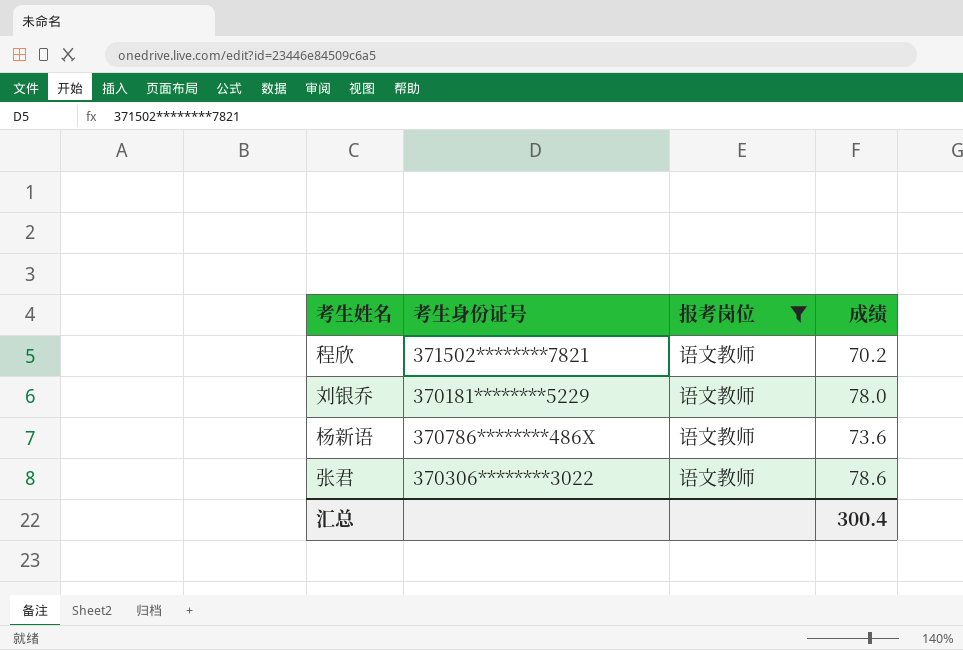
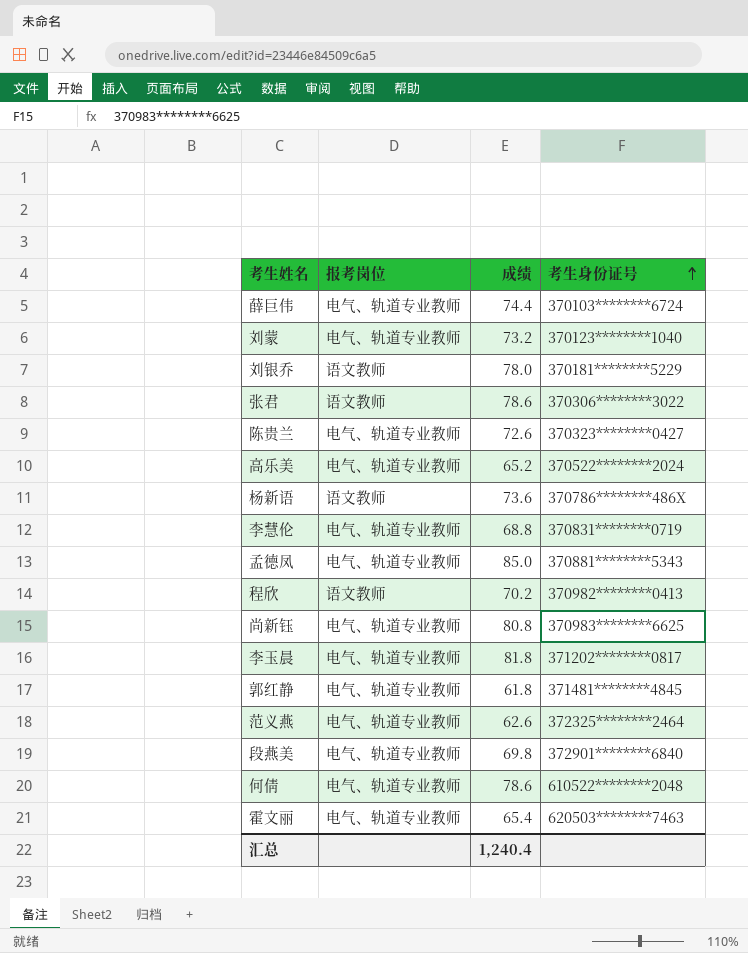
filter: 报考岗位 = 语文教师 -> none
row order: none -> 考生身份证号 ascending
column 考生身份证号 | position: 2 -> 4
程欣 | 考生身份证号: 371502********7821 -> 370982********0413
汇总 | 成绩: 300.4 -> 1,240.4

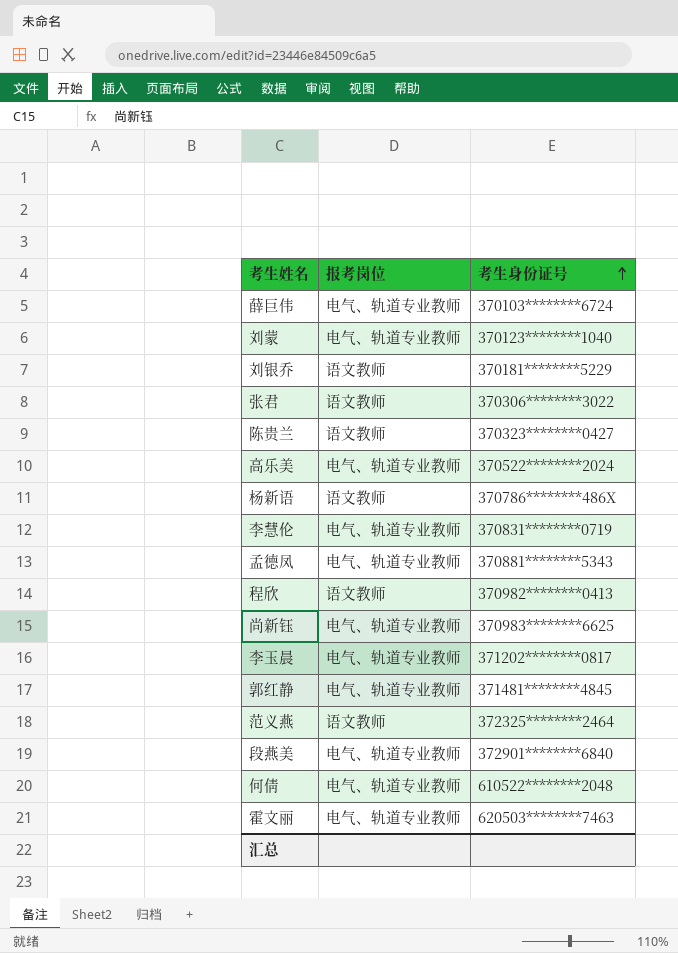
column 成绩 | position: 3 -> none
陈贵兰 | 报考岗位: 电气、轨道专业教师 -> 语文教师
范义燕 | 报考岗位: 电气、轨道专业教师 -> 语文教师

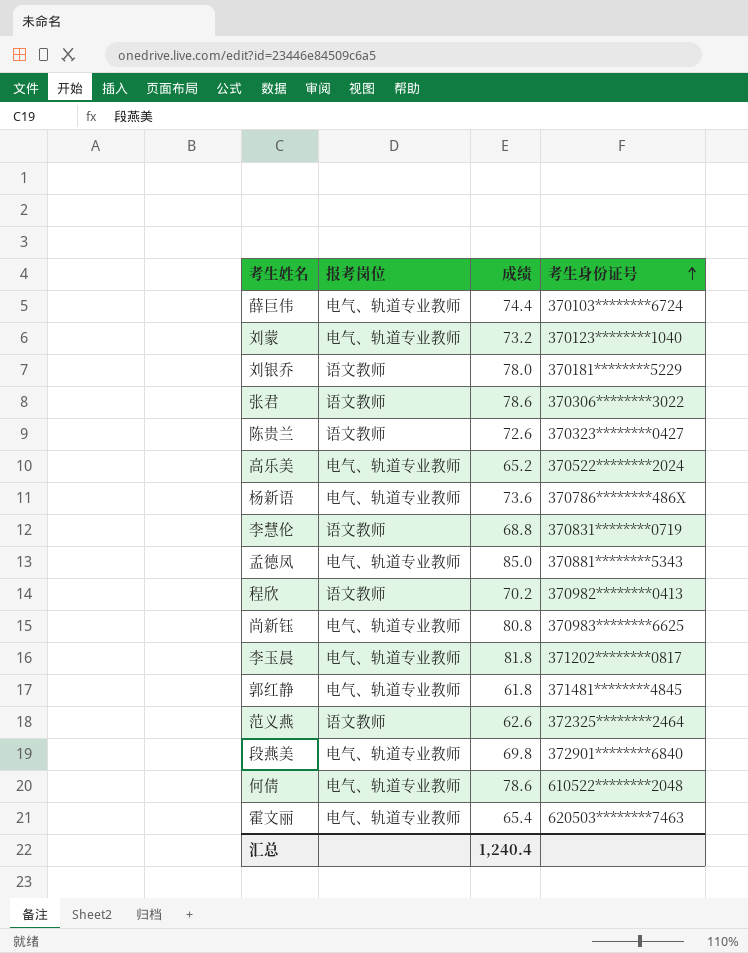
column 成绩 | position: none -> 3
杨新语 | 报考岗位: 语文教师 -> 电气、轨道专业教师
李慧伦 | 报考岗位: 电气、轨道专业教师 -> 语文教师

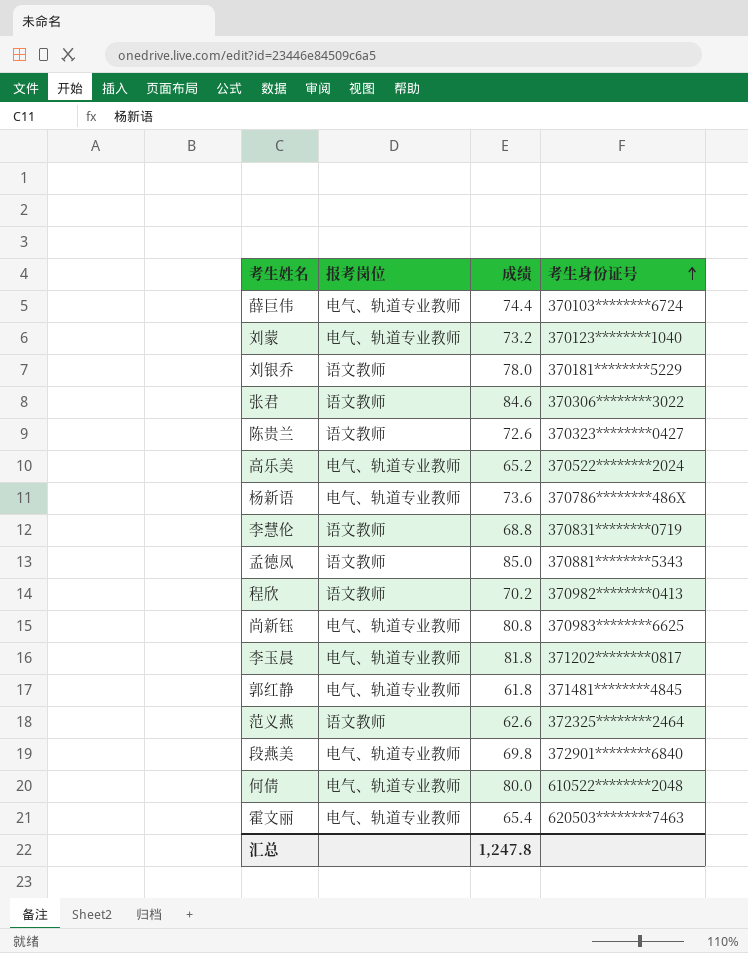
张君 | 成绩: 78.6 -> 84.6
孟德凤 | 报考岗位: 电气、轨道专业教师 -> 语文教师
何倩 | 成绩: 78.6 -> 80.0
汇总 | 成绩: 1,240.4 -> 1,247.8

